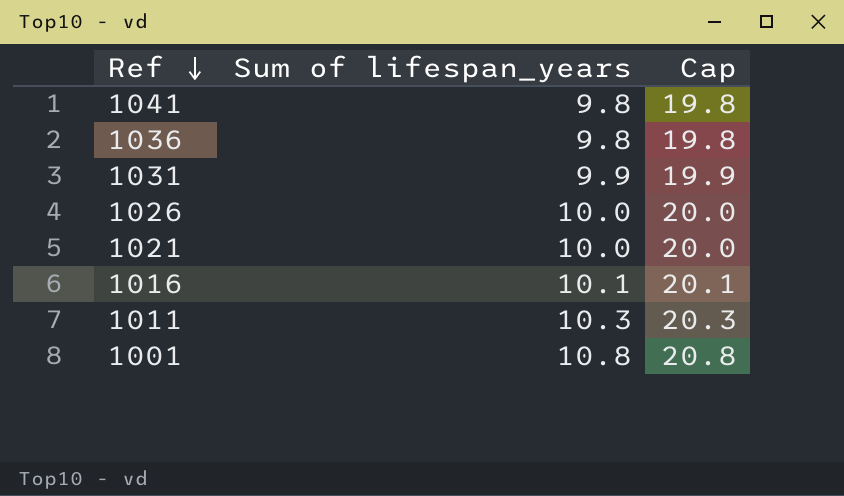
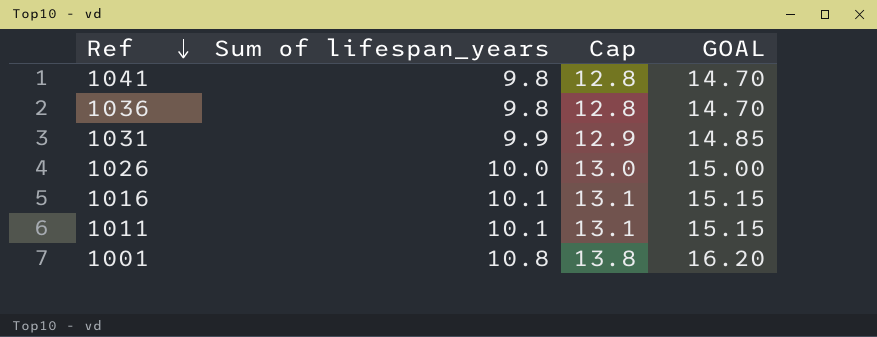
column Cap | formula: [Sum of lifespan_years] + 10 -> [Sum of lifespan_years] + 3
column GOAL | formula: none -> [Sum of lifespan_years] * 1.5
row 1021: 10.0 | 20.0 -> none
1011 | Sum of lifespan_years: 10.3 -> 10.1

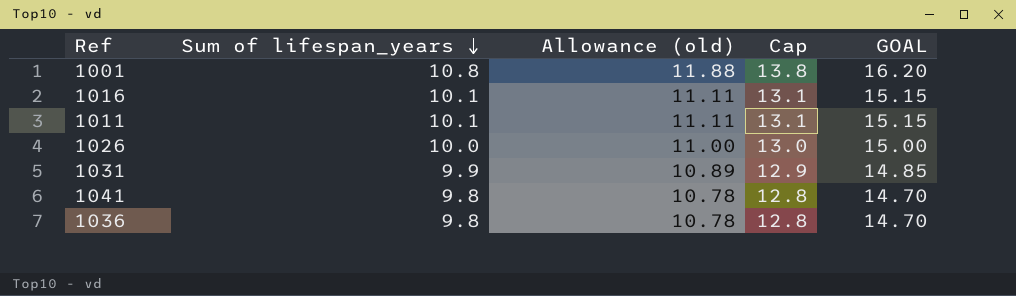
row order: Ref descending -> Sum of lifespan_years descending
column Allowance (old) | formula: none -> [Sum of lifespan_years] * 1.1

